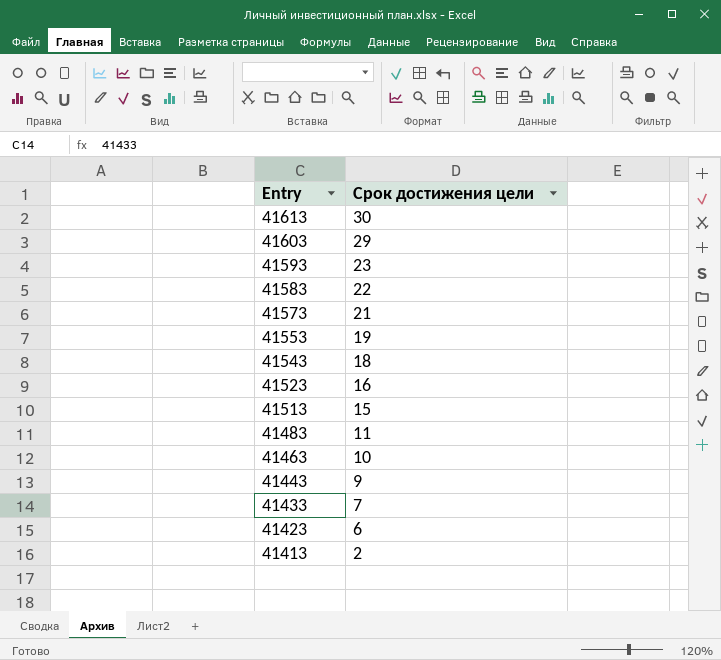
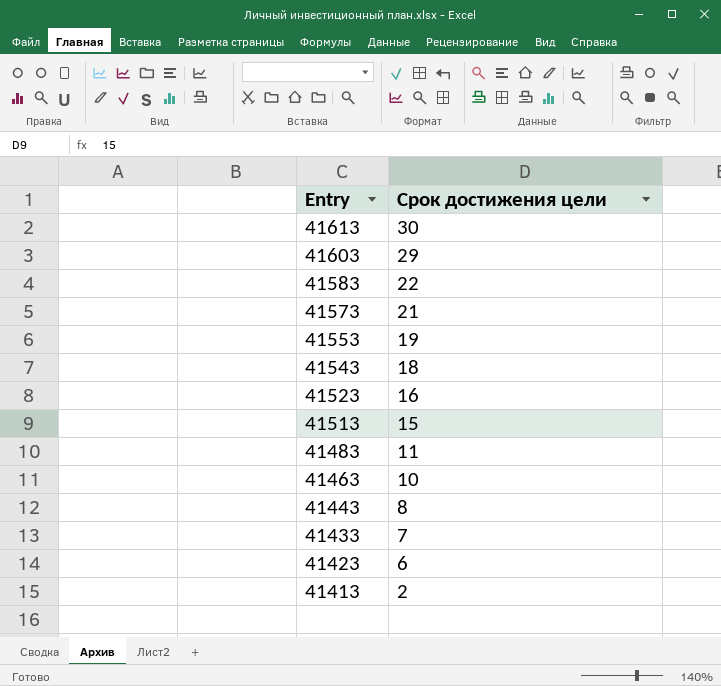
row 41593: 23 -> none
41443 | Срок достижения цели: 9 -> 8

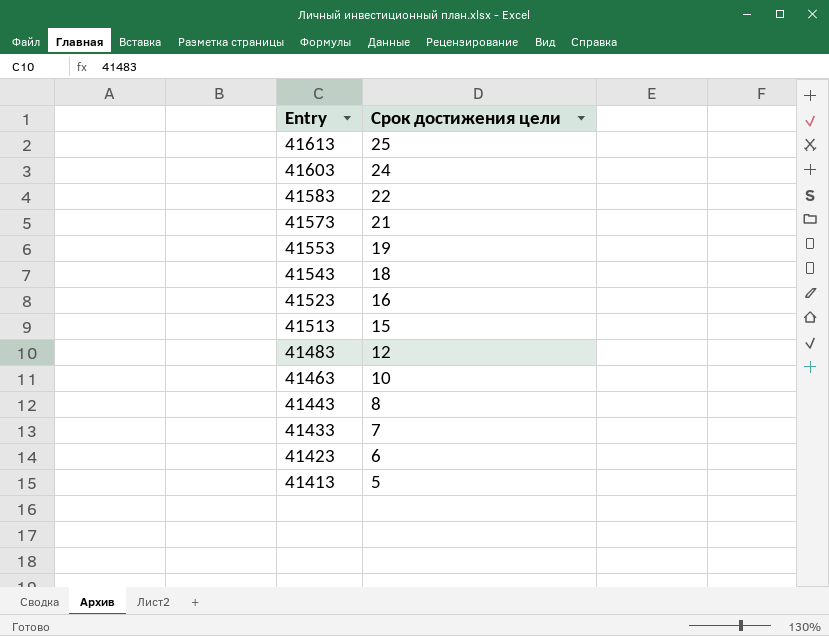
41613 | Срок достижения цели: 30 -> 25
41603 | Срок достижения цели: 29 -> 24
41483 | Срок достижения цели: 11 -> 12
41413 | Срок достижения цели: 2 -> 5

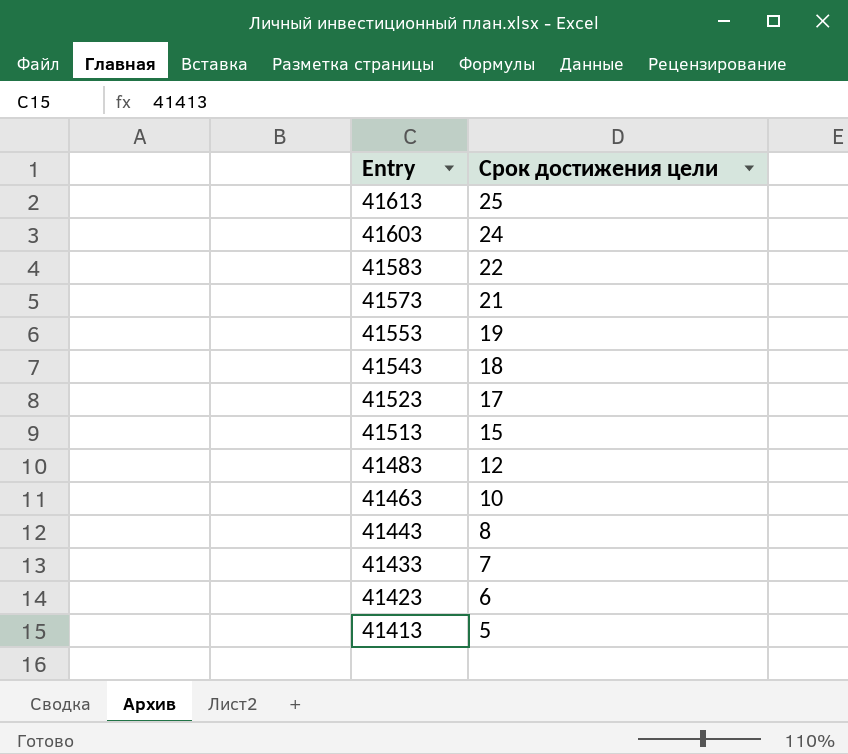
41523 | Срок достижения цели: 16 -> 17

